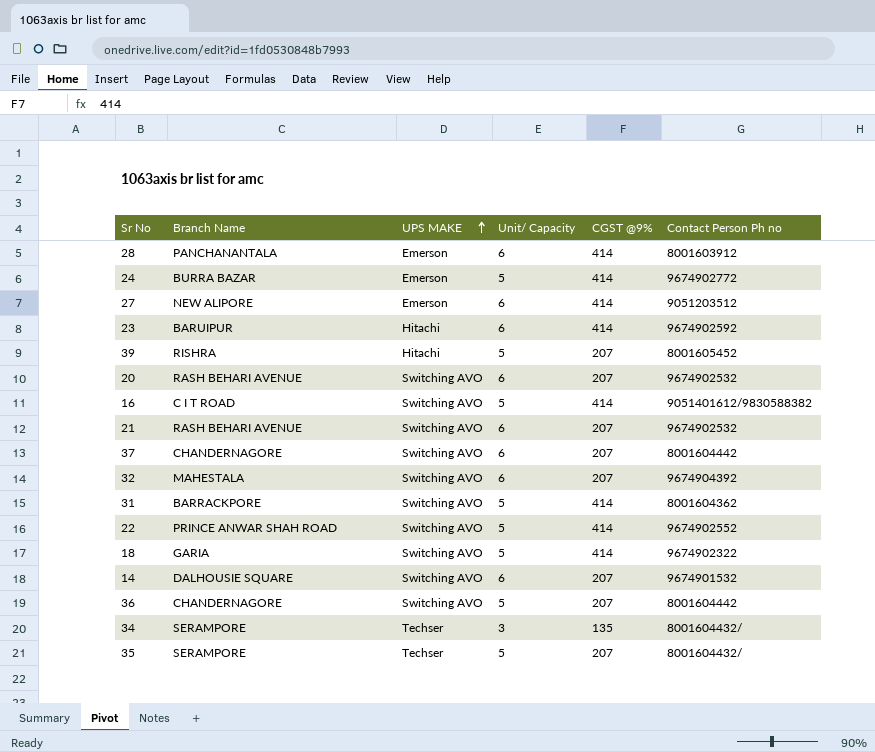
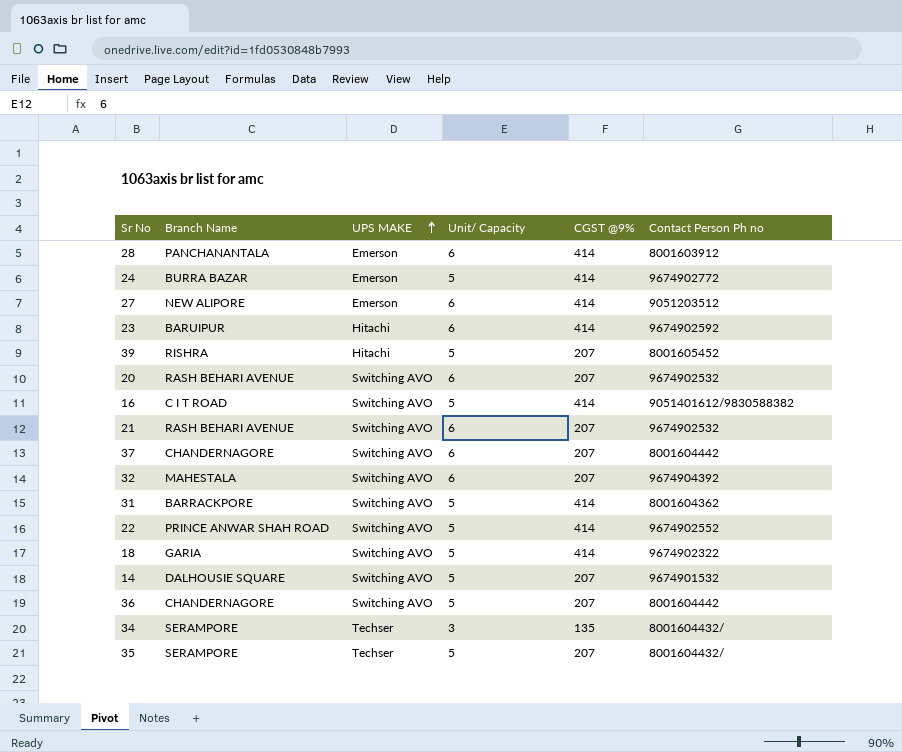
14 | Unit/ Capacity: 6 -> 5

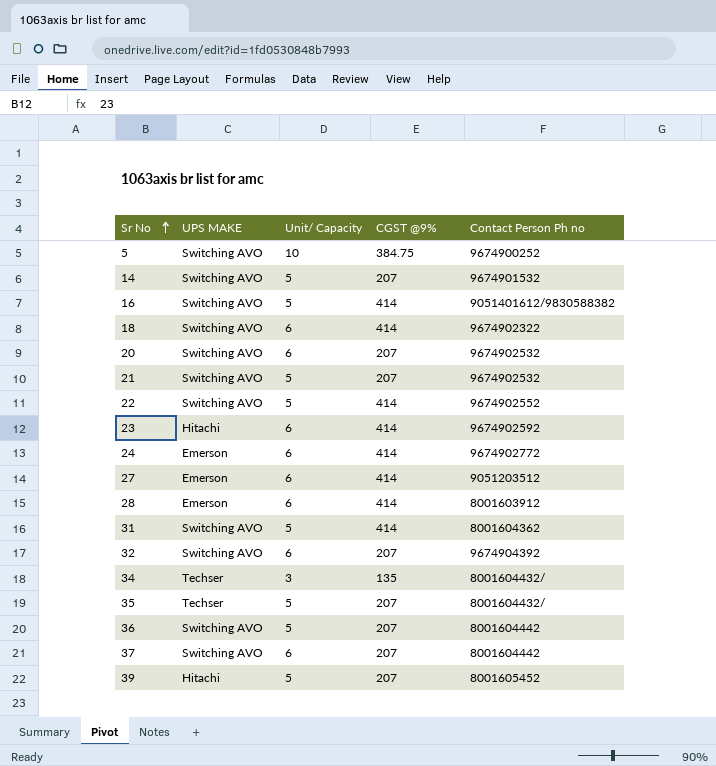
row order: UPS MAKE ascending -> Sr No ascending
column Branch Name | position: 2 -> none
row 5: none -> Switching AVO | 10 | 384.75 | 9674900252
18 | Unit/ Capacity: 5 -> 6
21 | Unit/ Capacity: 6 -> 5
24 | Unit/ Capacity: 5 -> 6

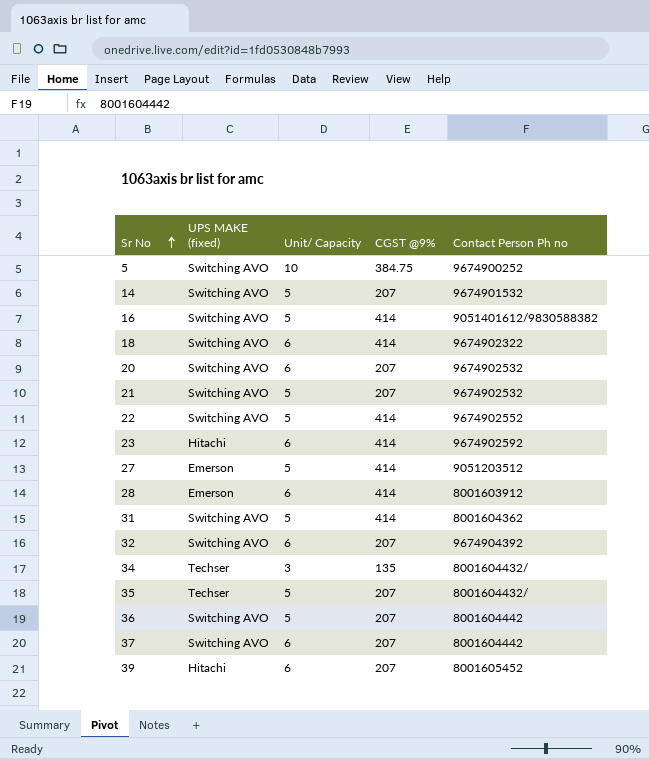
column name: UPS MAKE -> UPS MAKE (fixed)
row 24: Emerson | 6 | 414 | 9674902772 -> none
27 | Unit/ Capacity: 6 -> 5
39 | Unit/ Capacity: 5 -> 6

